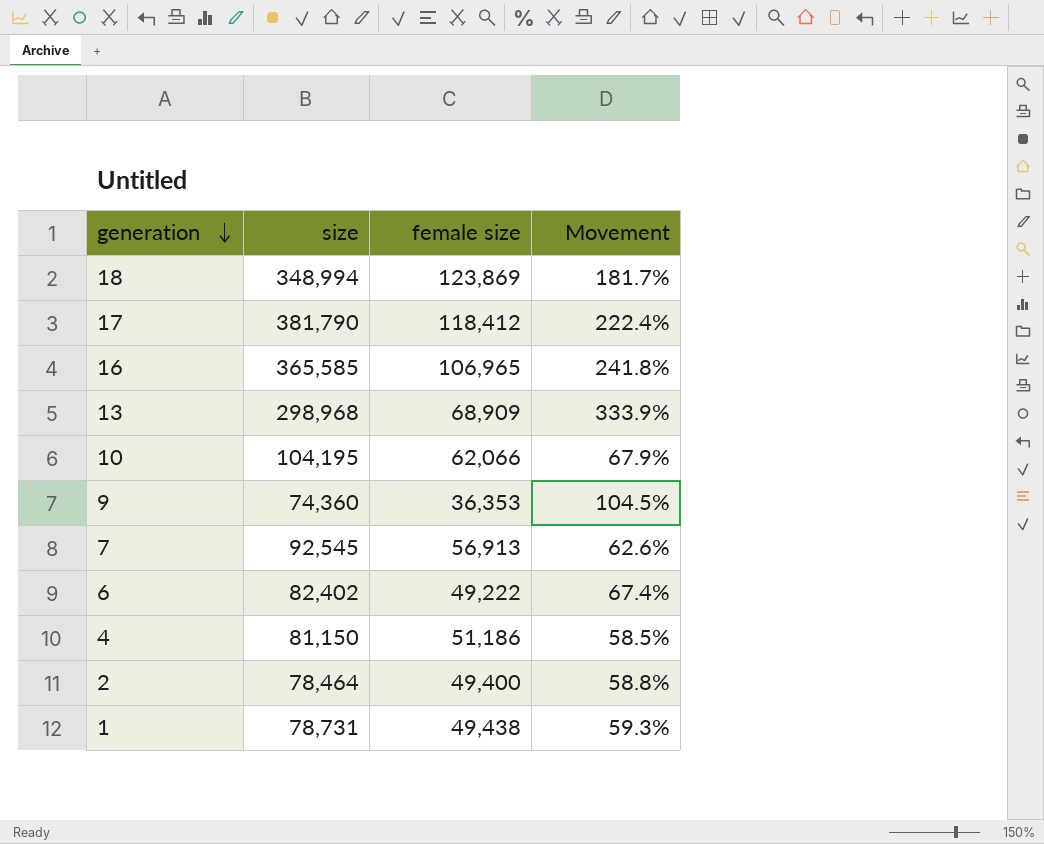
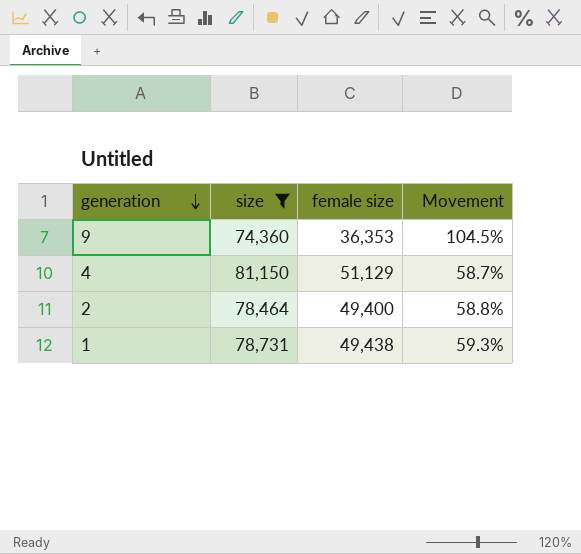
filter: none -> size <= 81,150
4 | female size: 51,186 -> 51,129
4 | Movement: 58.5% -> 58.7%

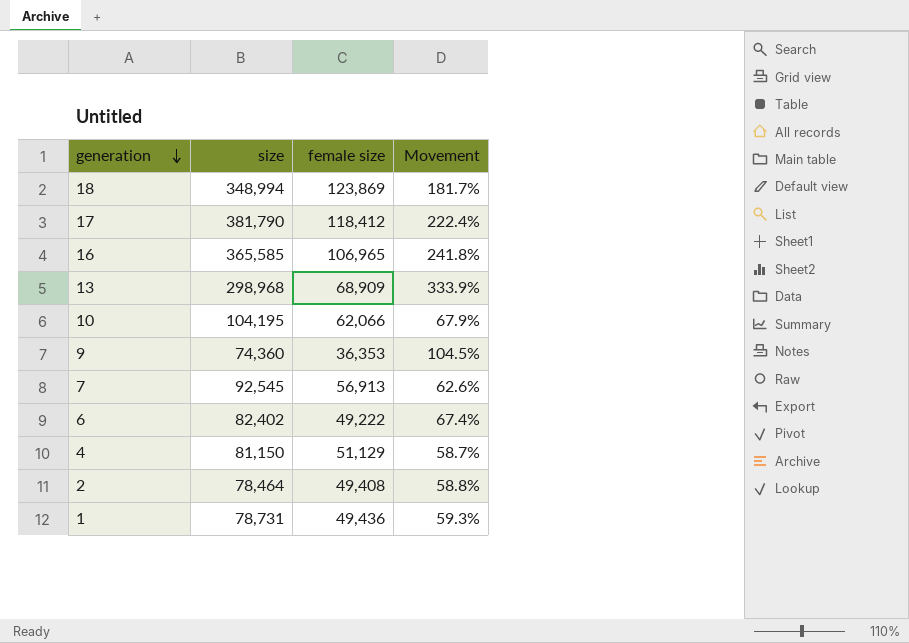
filter: size <= 81,150 -> none
2 | female size: 49,400 -> 49,408
1 | female size: 49,438 -> 49,436

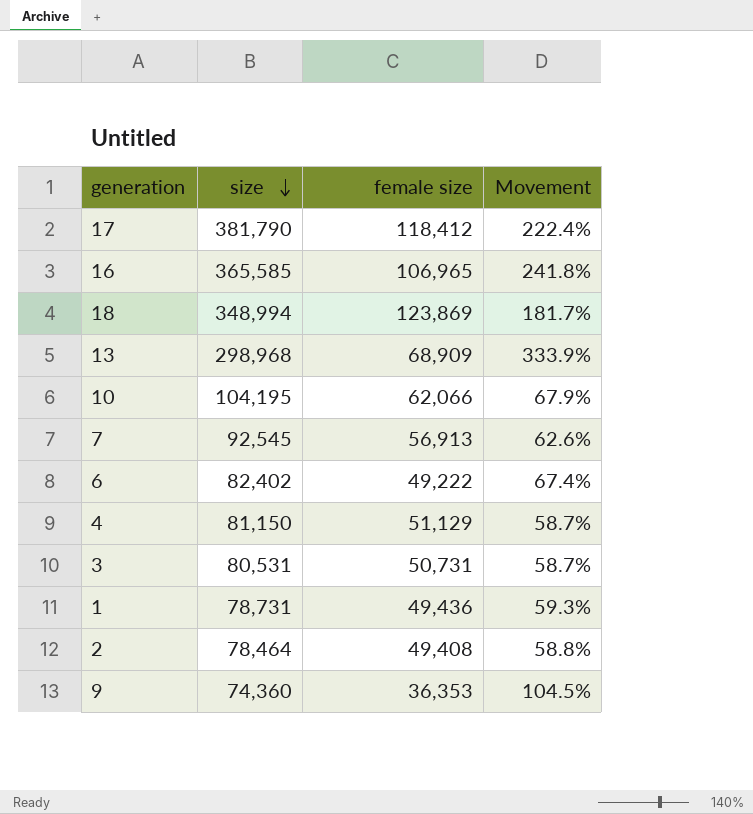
row order: generation descending -> size descending
row 3: none -> 80,531 | 50,731 | 58.7%

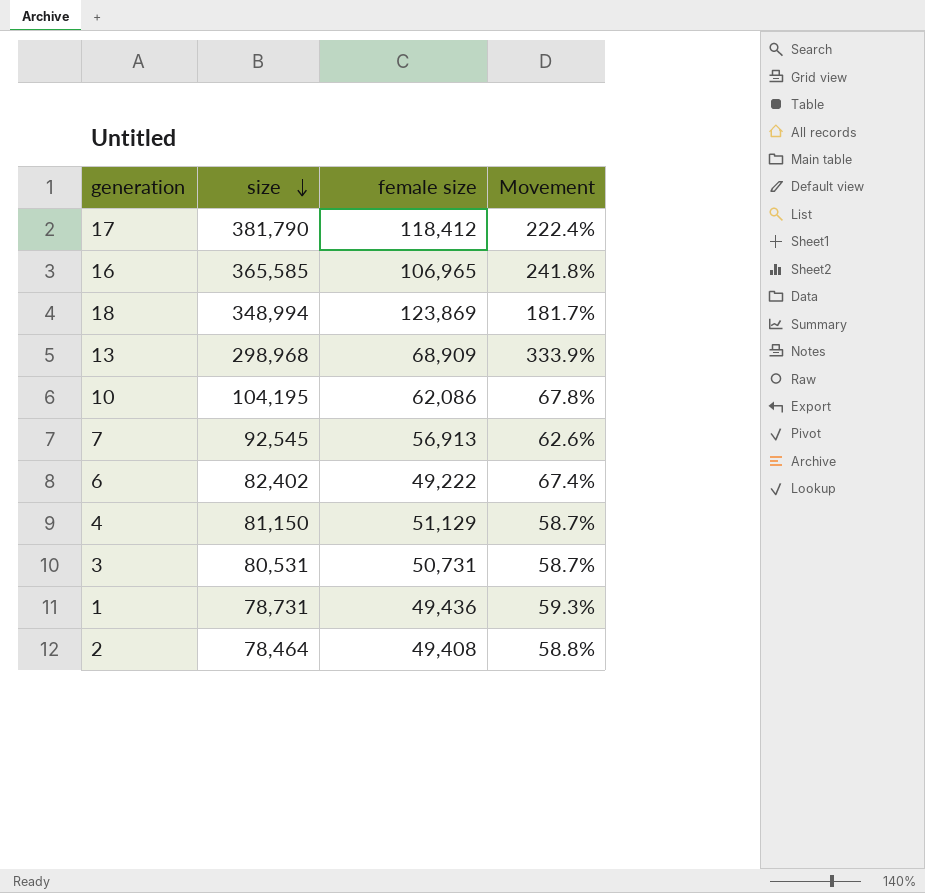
row 9: 74,360 | 36,353 | 104.5% -> none
10 | female size: 62,066 -> 62,086
10 | Movement: 67.9% -> 67.8%

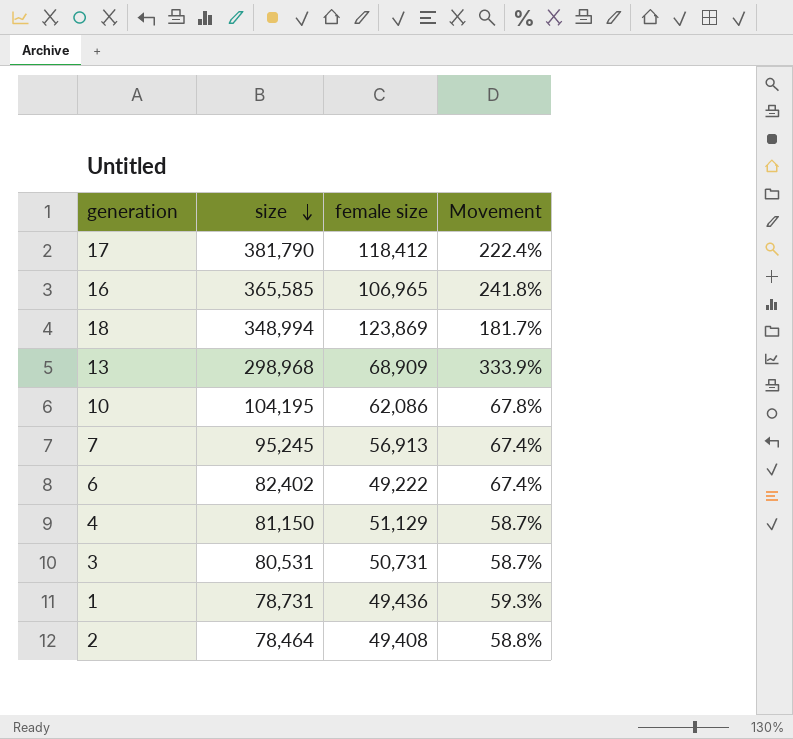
7 | size: 92,545 -> 95,245
7 | Movement: 62.6% -> 67.4%

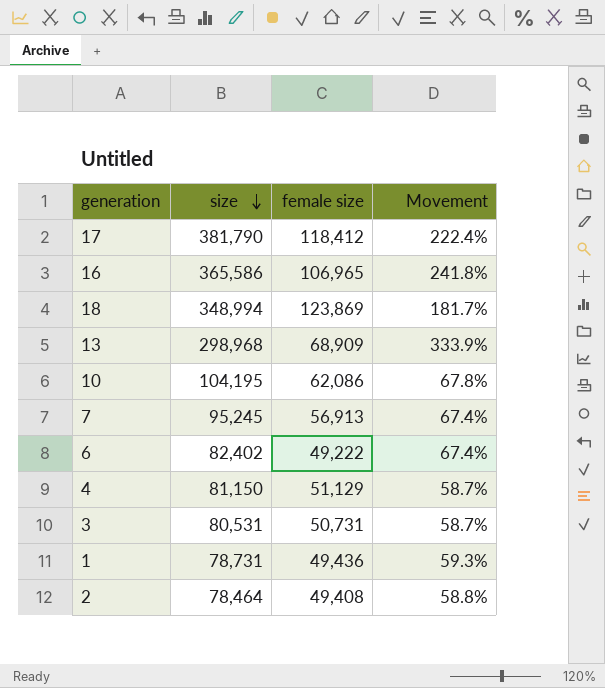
16 | size: 365,585 -> 365,586

